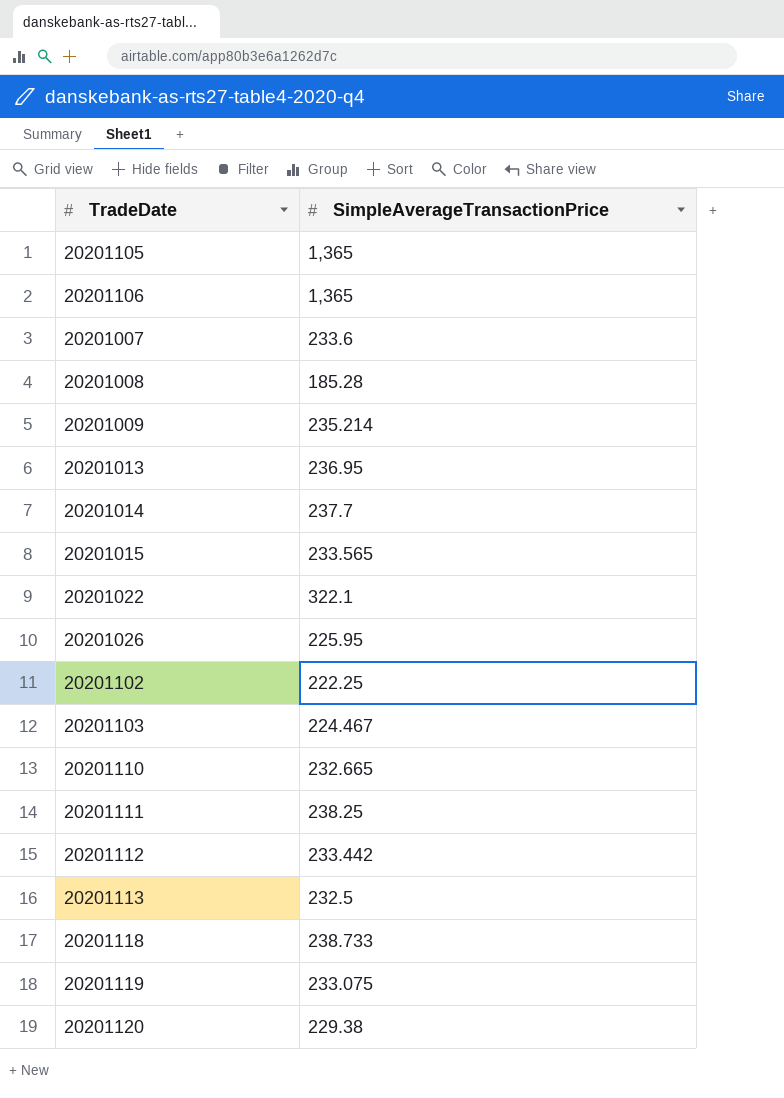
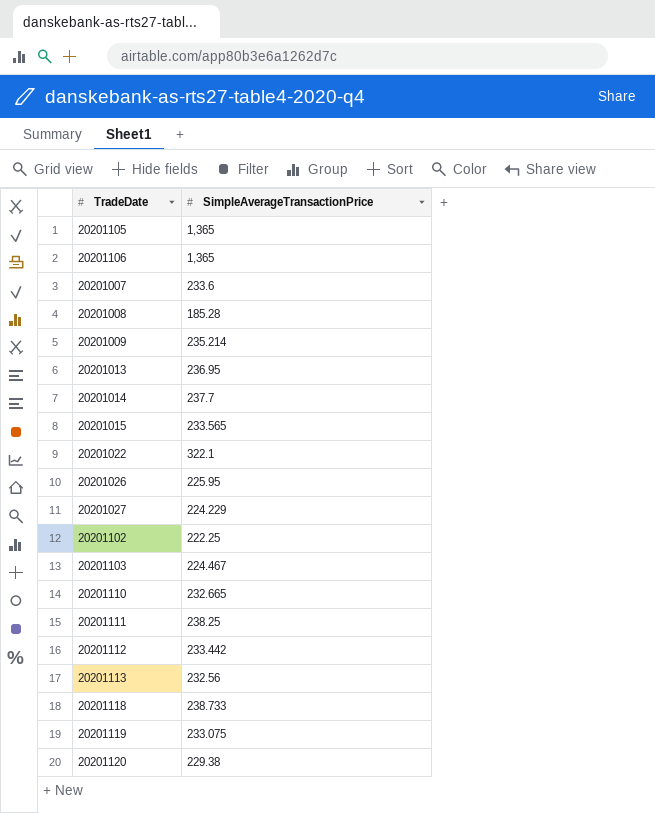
row 20201027: none -> 224.229
20201113 | SimpleAverageTransactionPrice: 232.5 -> 232.56

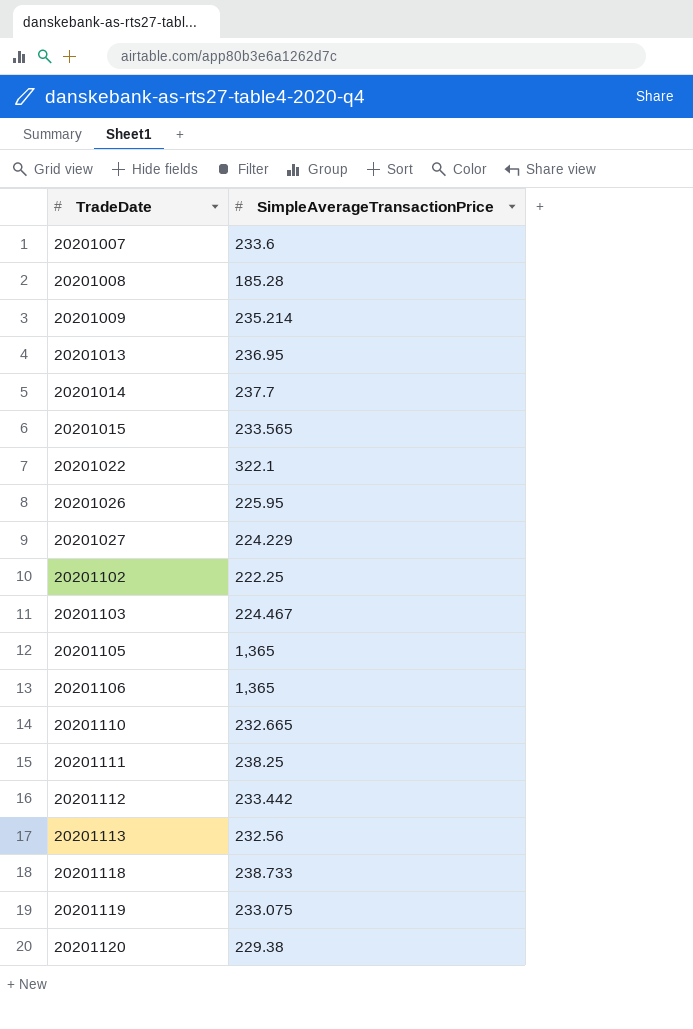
row order: none -> TradeDate ascending

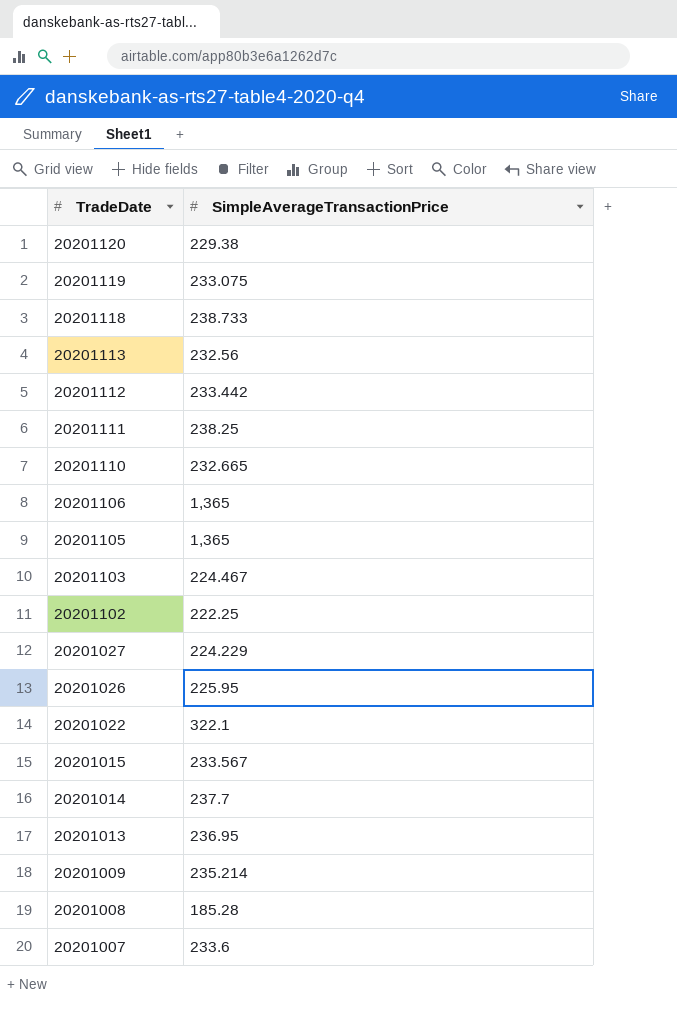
row order: TradeDate ascending -> TradeDate descending
20201015 | SimpleAverageTransactionPrice: 233.565 -> 233.567

